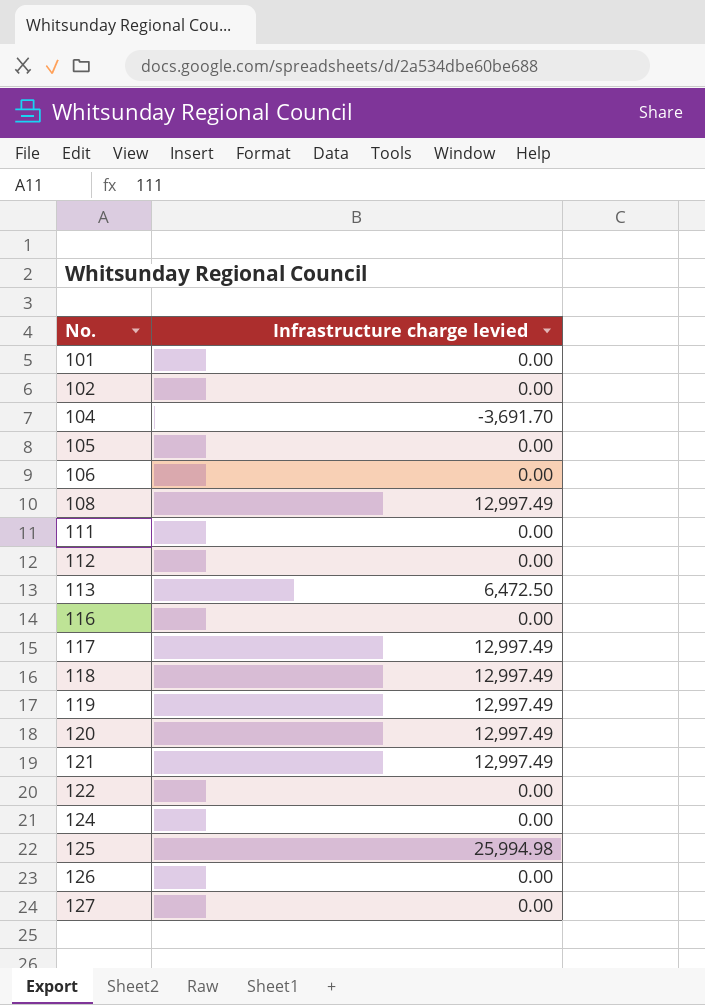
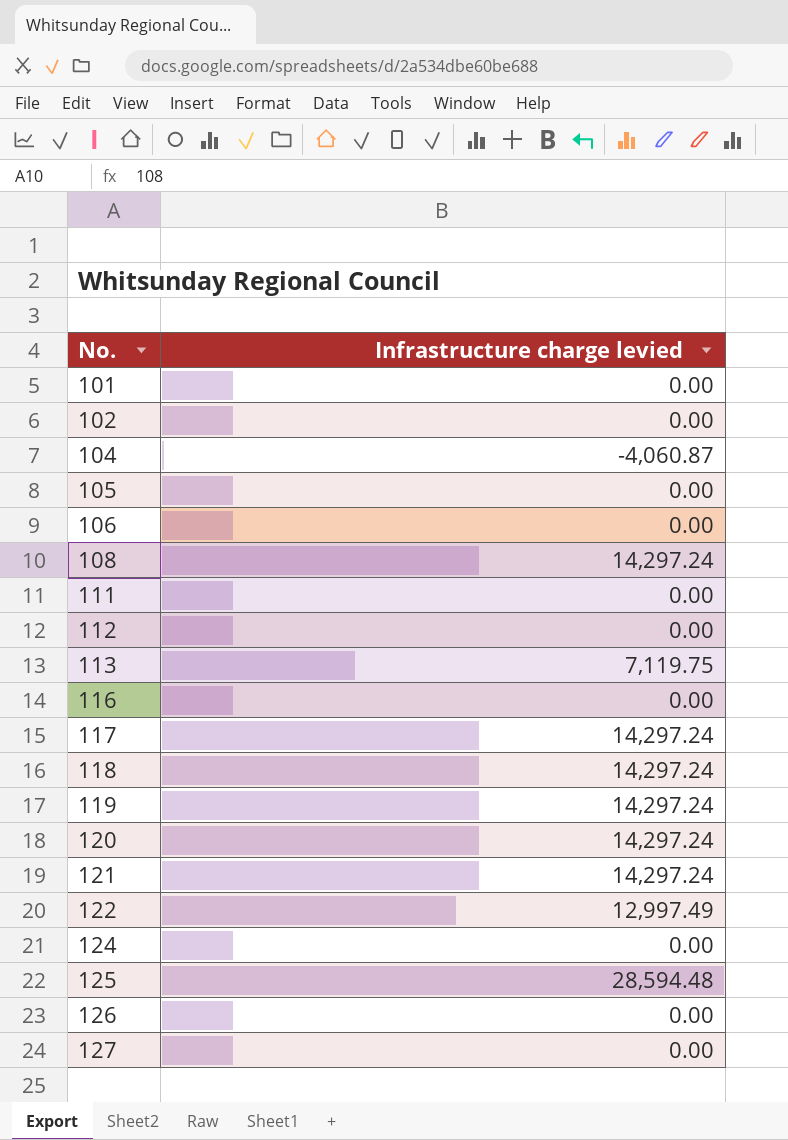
104 | Infrastructure charge levied: -3,691.70 -> -4,060.87
108 | Infrastructure charge levied: 12,997.49 -> 14,297.24
113 | Infrastructure charge levied: 6,472.50 -> 7,119.75
117 | Infrastructure charge levied: 12,997.49 -> 14,297.24
118 | Infrastructure charge levied: 12,997.49 -> 14,297.24
119 | Infrastructure charge levied: 12,997.49 -> 14,297.24
120 | Infrastructure charge levied: 12,997.49 -> 14,297.24
121 | Infrastructure charge levied: 12,997.49 -> 14,297.24
122 | Infrastructure charge levied: 0.00 -> 12,997.49
125 | Infrastructure charge levied: 25,994.98 -> 28,594.48

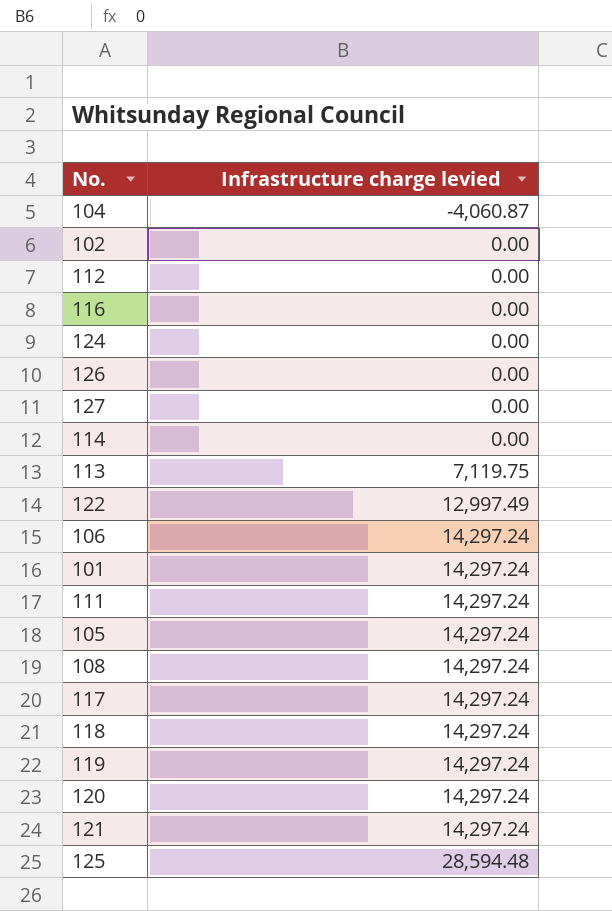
row order: No. ascending -> Infrastructure charge levied ascending
row 114: none -> 0.00
106 | Infrastructure charge levied: 0.00 -> 14,297.24
101 | Infrastructure charge levied: 0.00 -> 14,297.24
111 | Infrastructure charge levied: 0.00 -> 14,297.24
105 | Infrastructure charge levied: 0.00 -> 14,297.24

